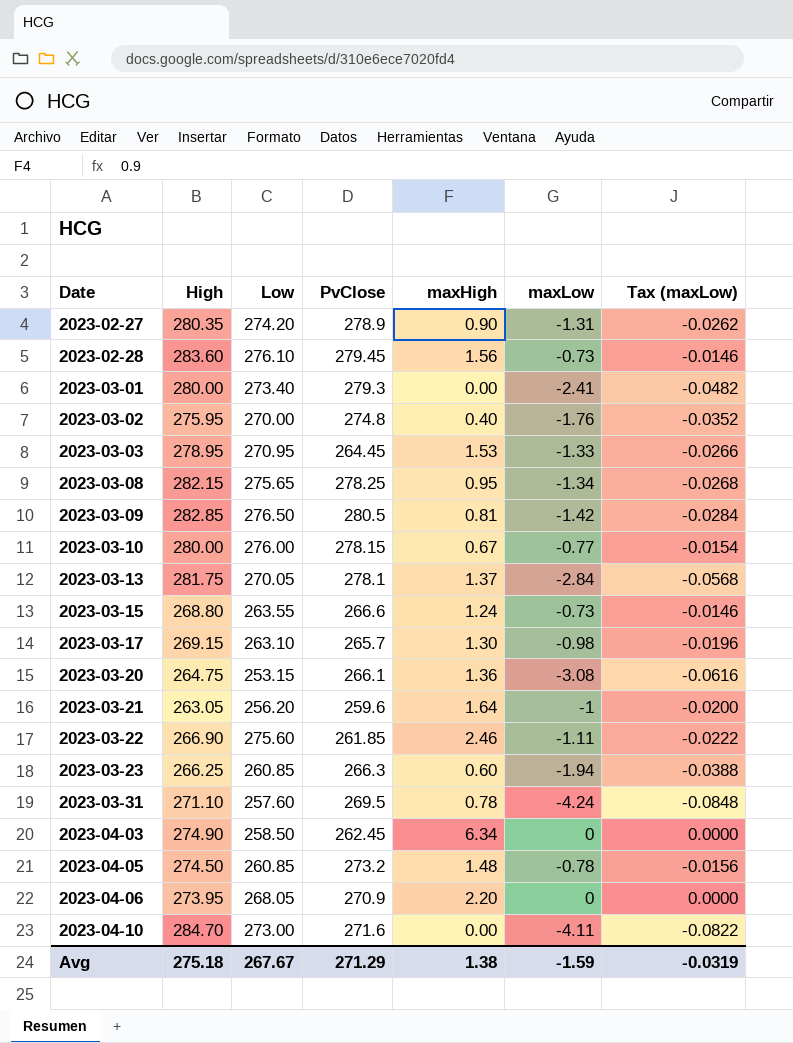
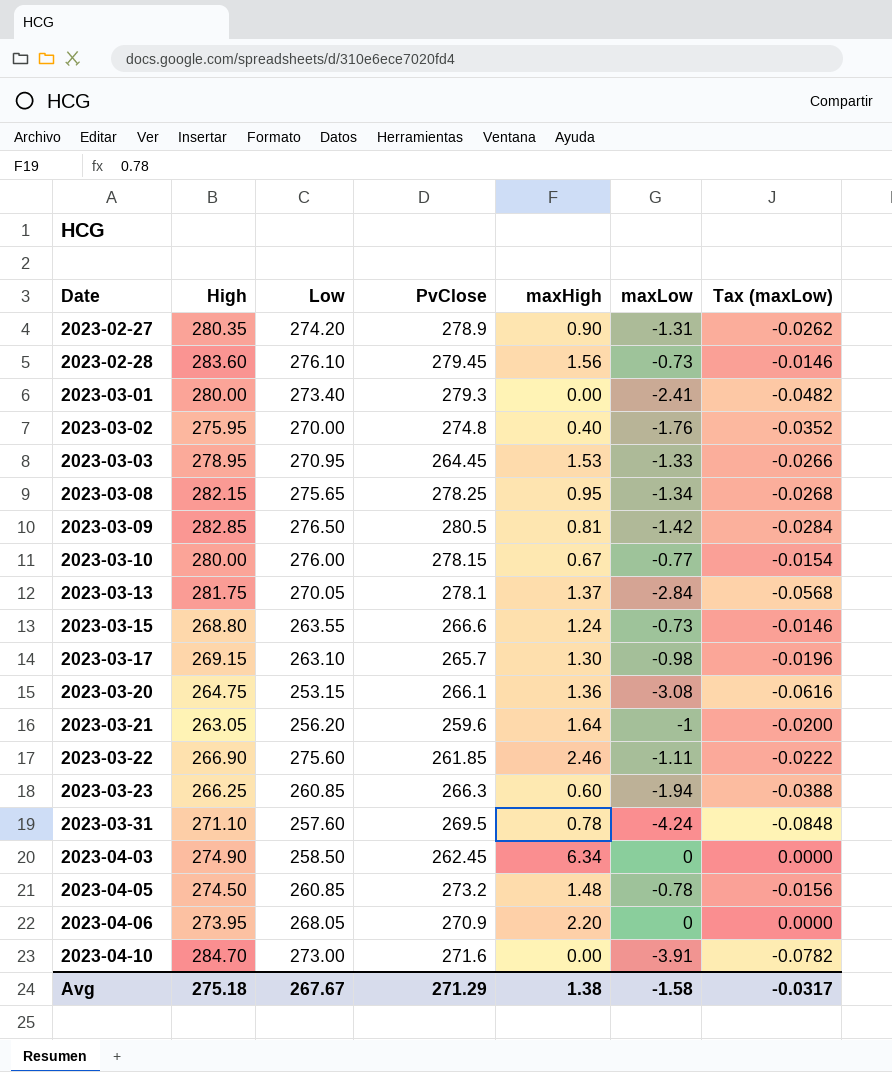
2023-04-10 | maxLow: -4.11 -> -3.91
2023-04-10 | Tax (maxLow): -0.0822 -> -0.0782
Avg | maxLow: -1.59 -> -1.58
Avg | Tax (maxLow): -0.0319 -> -0.0317

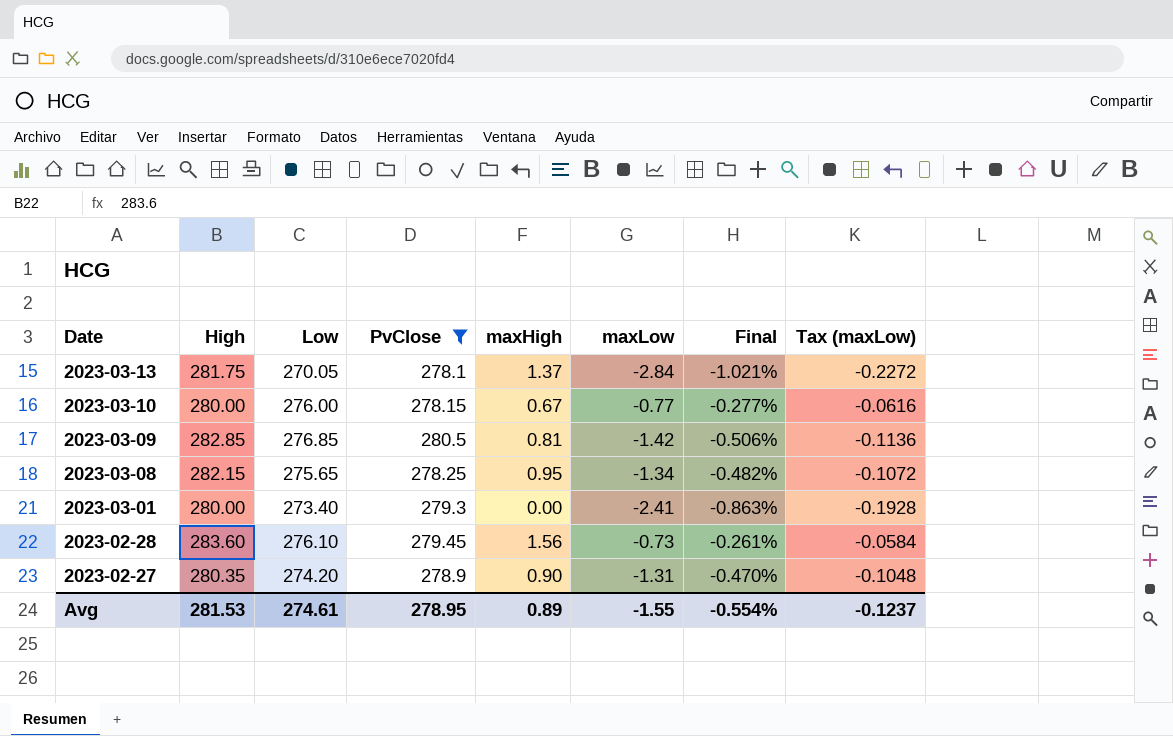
filter: none -> PvClose >= 278.1
row order: Date ascending -> Date descending
column Final | formula: none -> [maxLow] / [PvClose]
column Tax (maxLow) | formula: [maxLow] * 0.02 -> [maxLow] * 0.08
2023-03-09 | Low: 276.50 -> 276.85
Avg | High: 275.18 -> 281.53
Avg | Low: 267.67 -> 274.61
Avg | PvClose: 271.29 -> 278.95
Avg | maxHigh: 1.38 -> 0.89
Avg | maxLow: -1.58 -> -1.55
Avg | Tax (maxLow): -0.0317 -> -0.1237

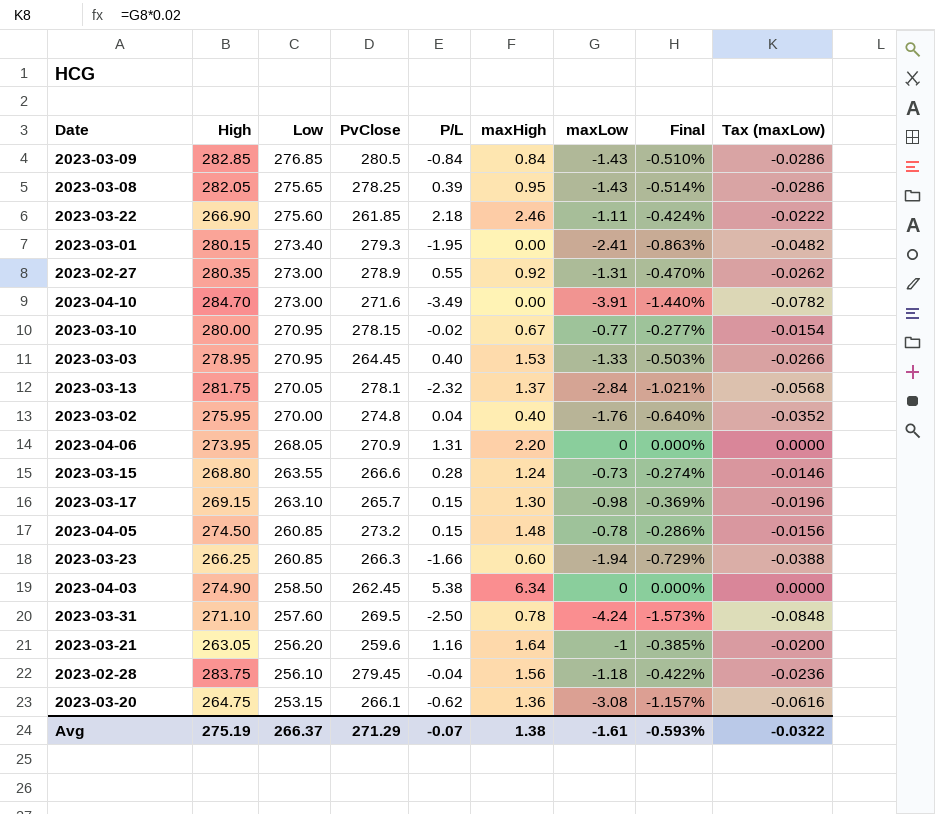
filter: PvClose >= 278.1 -> none
row order: Date descending -> Low descending
column P/L | position: none -> 5
column Tax (maxLow) | formula: [maxLow] * 0.08 -> [maxLow] * 0.02
2023-03-09 | maxHigh: 0.81 -> 0.84
2023-03-09 | maxLow: -1.42 -> -1.43
2023-03-09 | Final: -0.506% -> -0.510%
2023-03-08 | High: 282.15 -> 282.05
2023-03-08 | maxLow: -1.34 -> -1.43
2023-03-08 | Final: -0.482% -> -0.514%
2023-03-01 | High: 280.00 -> 280.15
2023-02-27 | Low: 274.20 -> 273.00
2023-02-27 | maxHigh: 0.90 -> 0.92
2023-03-10 | Low: 276.00 -> 270.95
2023-02-28 | High: 283.60 -> 283.75
2023-02-28 | Low: 276.10 -> 256.10
2023-02-28 | maxLow: -0.73 -> -1.18
2023-02-28 | Final: -0.261% -> -0.422%
Avg | High: 281.53 -> 275.19
Avg | Low: 274.61 -> 266.37
Avg | PvClose: 278.95 -> 271.29
Avg | maxHigh: 0.89 -> 1.38
Avg | maxLow: -1.55 -> -1.61
Avg | Final: -0.554% -> -0.593%
Avg | Tax (maxLow): -0.1237 -> -0.0322

